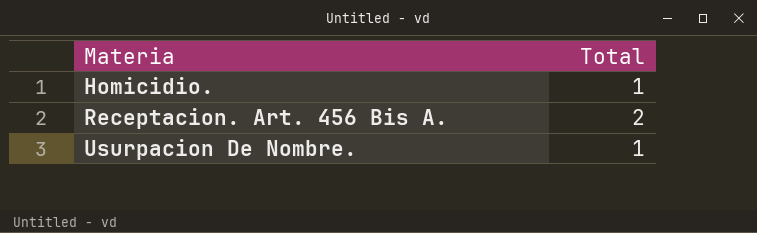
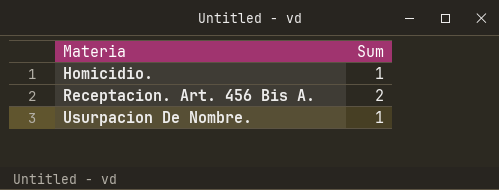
column name: Total -> Sum

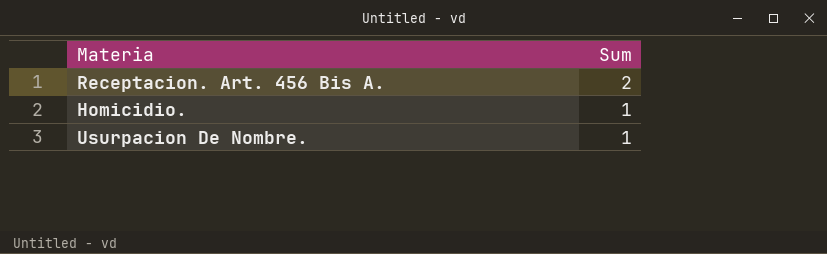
row order: Materia ascending -> Sum descending

